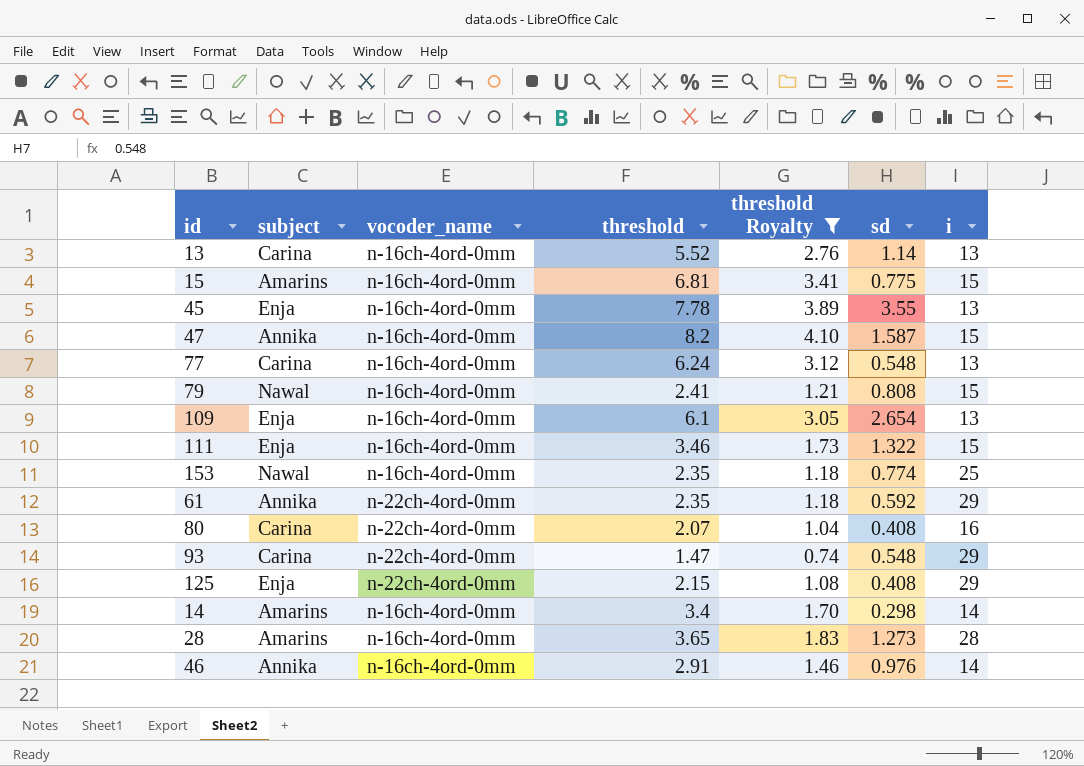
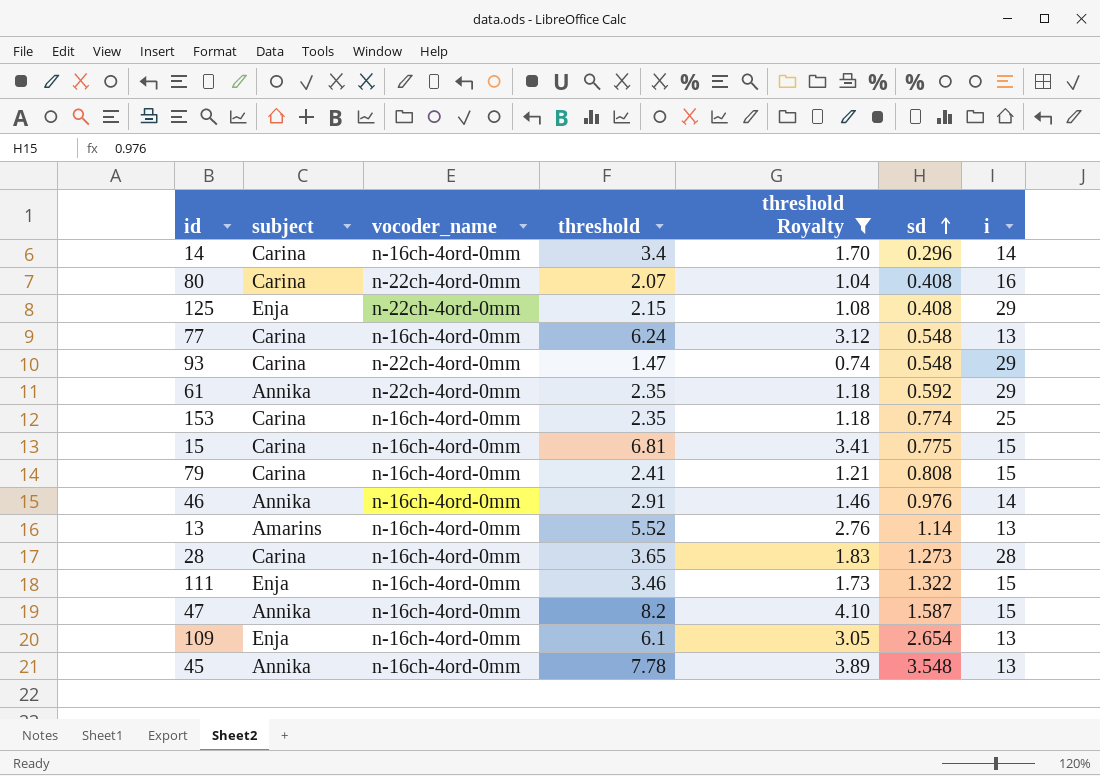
row order: none -> sd ascending
14 | subject: Amarins -> Carina
14 | sd: 0.298 -> 0.296
153 | subject: Nawal -> Carina
15 | subject: Amarins -> Carina
79 | subject: Nawal -> Carina
13 | subject: Carina -> Amarins
28 | subject: Amarins -> Carina
45 | subject: Enja -> Annika
45 | sd: 3.55 -> 3.548

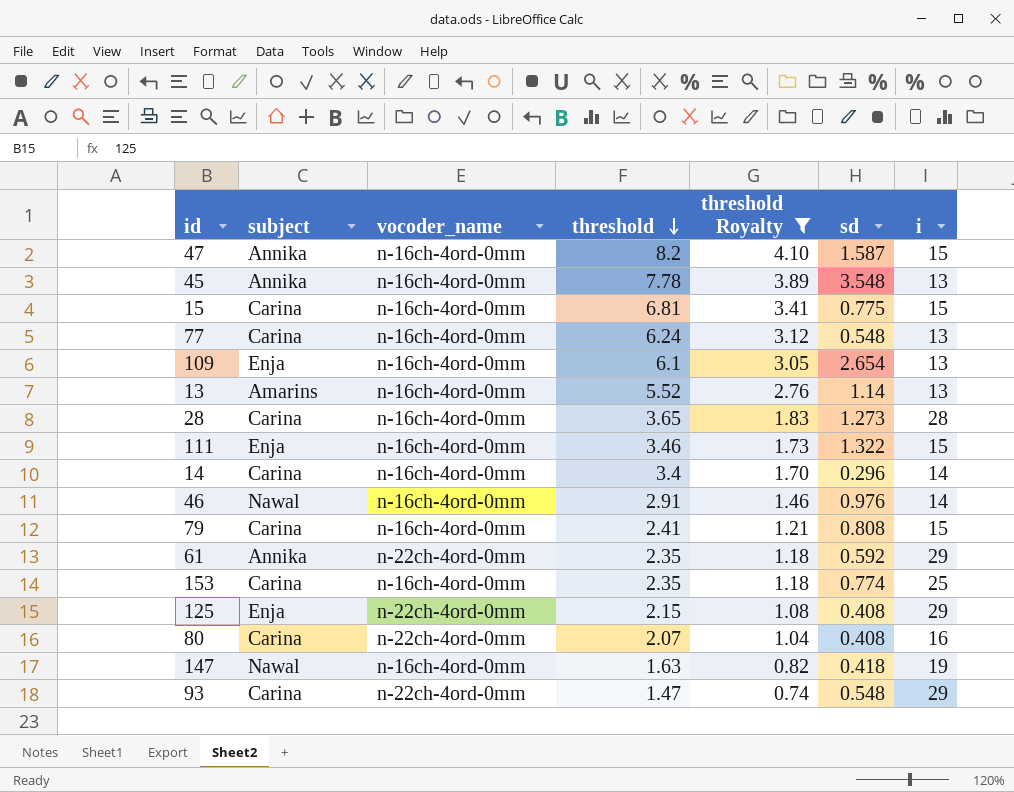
row order: sd ascending -> threshold descending
46 | subject: Annika -> Nawal
row 147: none -> Nawal | n-16ch-4ord-0mm | 1.63 | 0.82 | 0.418 | 19

